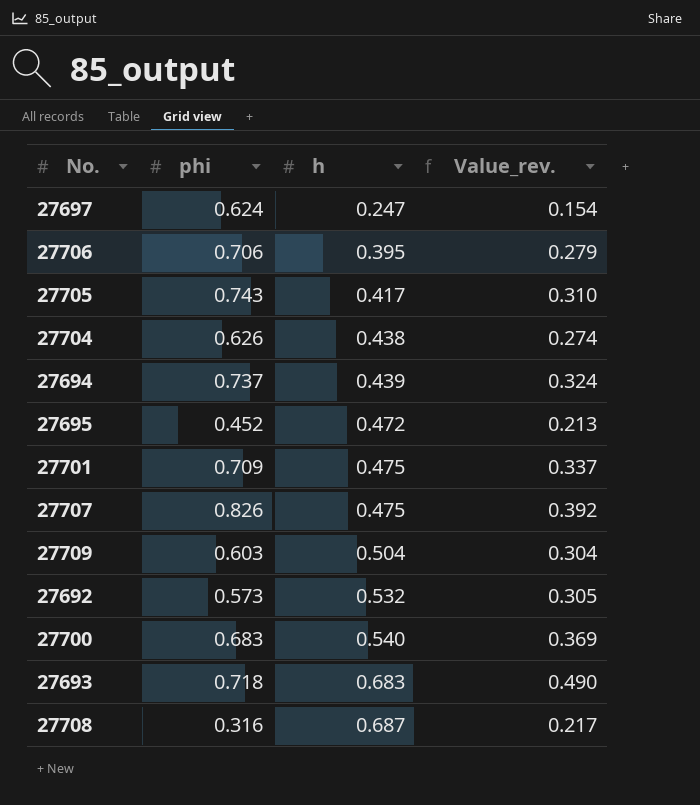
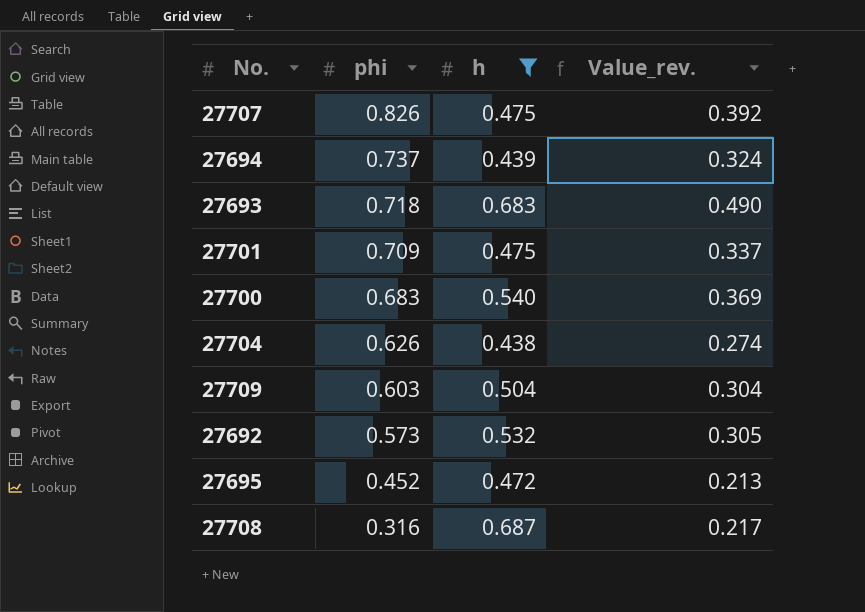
filter: none -> h >= 0.438
row order: h ascending -> phi descending

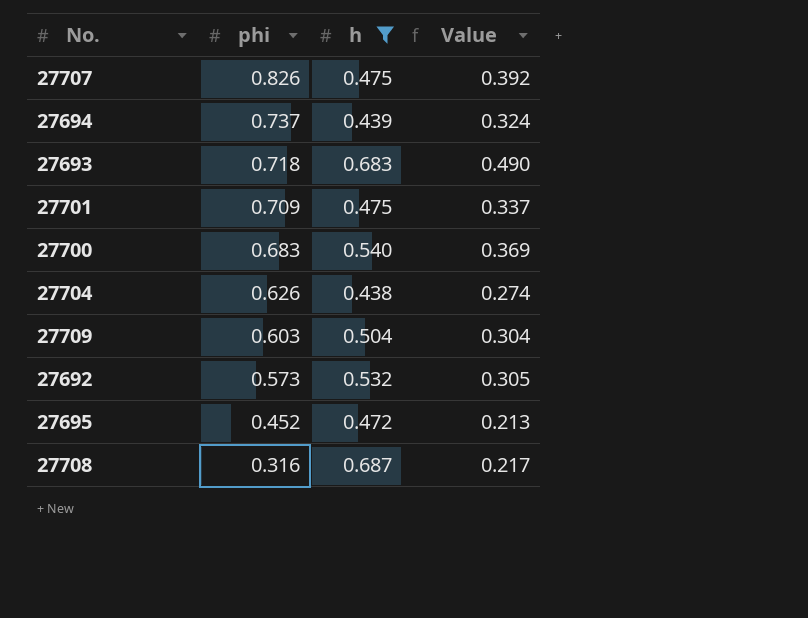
column name: Value_rev. -> Value

